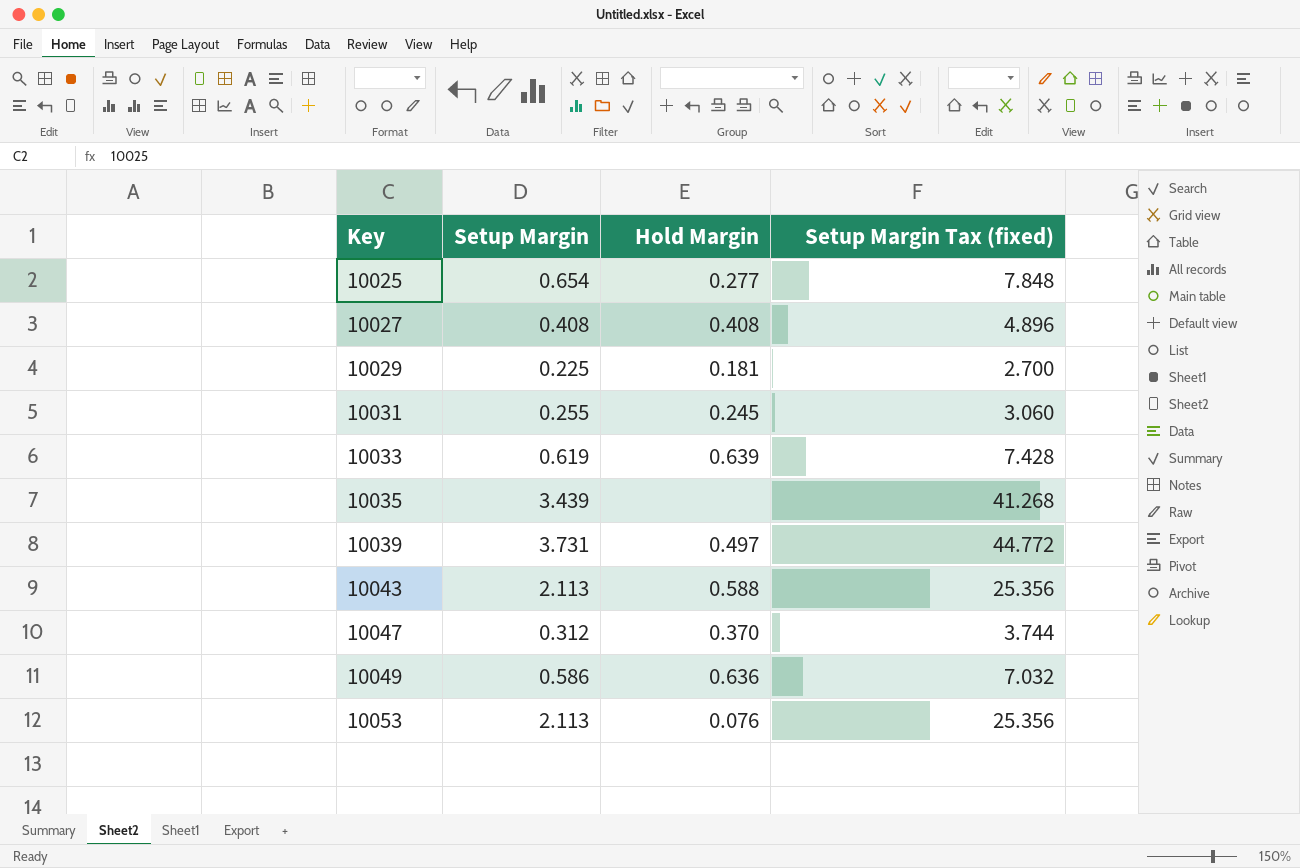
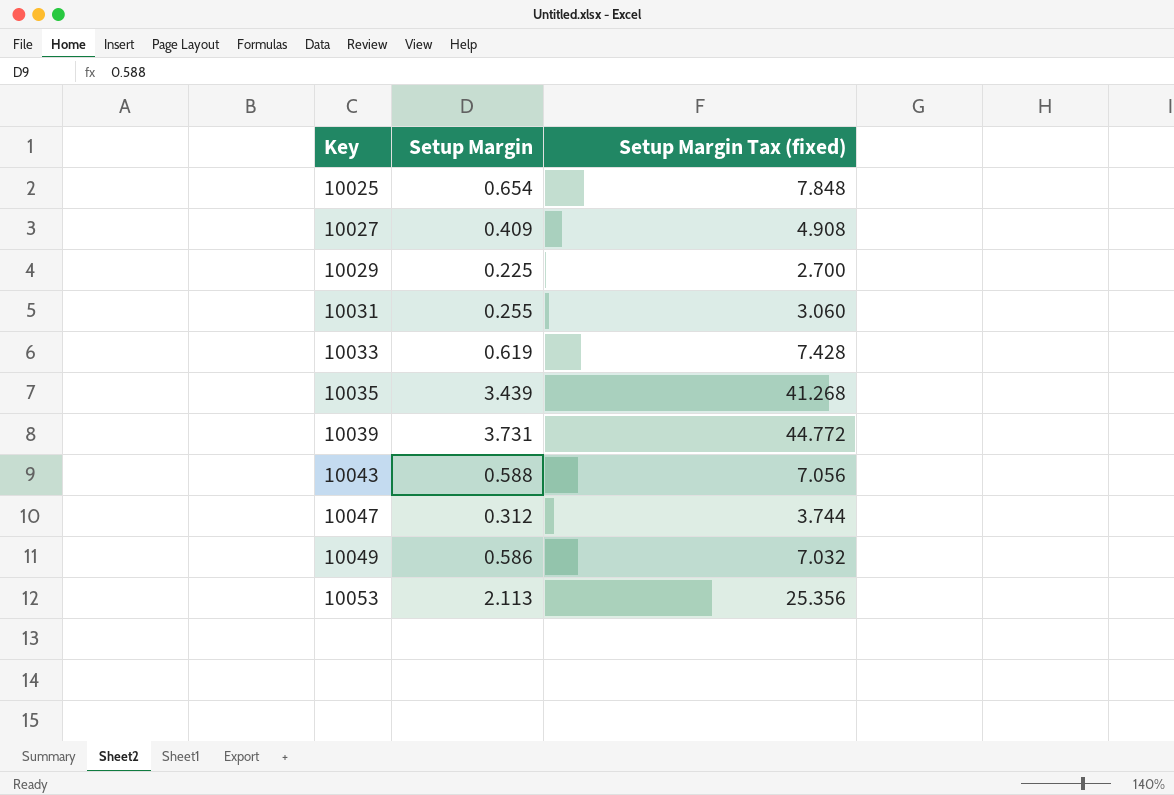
column Hold Margin | position: 3 -> none
10027 | Setup Margin: 0.408 -> 0.409
10027 | Setup Margin Tax (fixed): 4.896 -> 4.908
10043 | Setup Margin: 2.113 -> 0.588
10043 | Setup Margin Tax (fixed): 25.356 -> 7.056

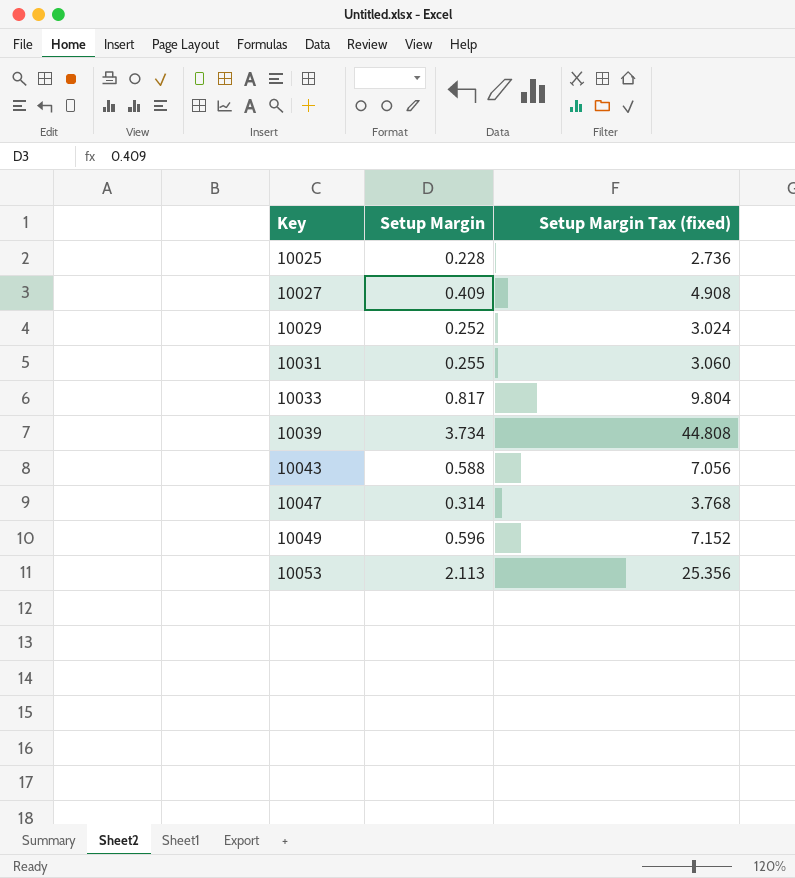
row 10035: 3.439 | 41.268 -> none
10025 | Setup Margin: 0.654 -> 0.228
10025 | Setup Margin Tax (fixed): 7.848 -> 2.736
10029 | Setup Margin: 0.225 -> 0.252
10029 | Setup Margin Tax (fixed): 2.700 -> 3.024
10033 | Setup Margin: 0.619 -> 0.817
10033 | Setup Margin Tax (fixed): 7.428 -> 9.804
10039 | Setup Margin: 3.731 -> 3.734
10039 | Setup Margin Tax (fixed): 44.772 -> 44.808
10047 | Setup Margin: 0.312 -> 0.314
10047 | Setup Margin Tax (fixed): 3.744 -> 3.768
10049 | Setup Margin: 0.586 -> 0.596
10049 | Setup Margin Tax (fixed): 7.032 -> 7.152

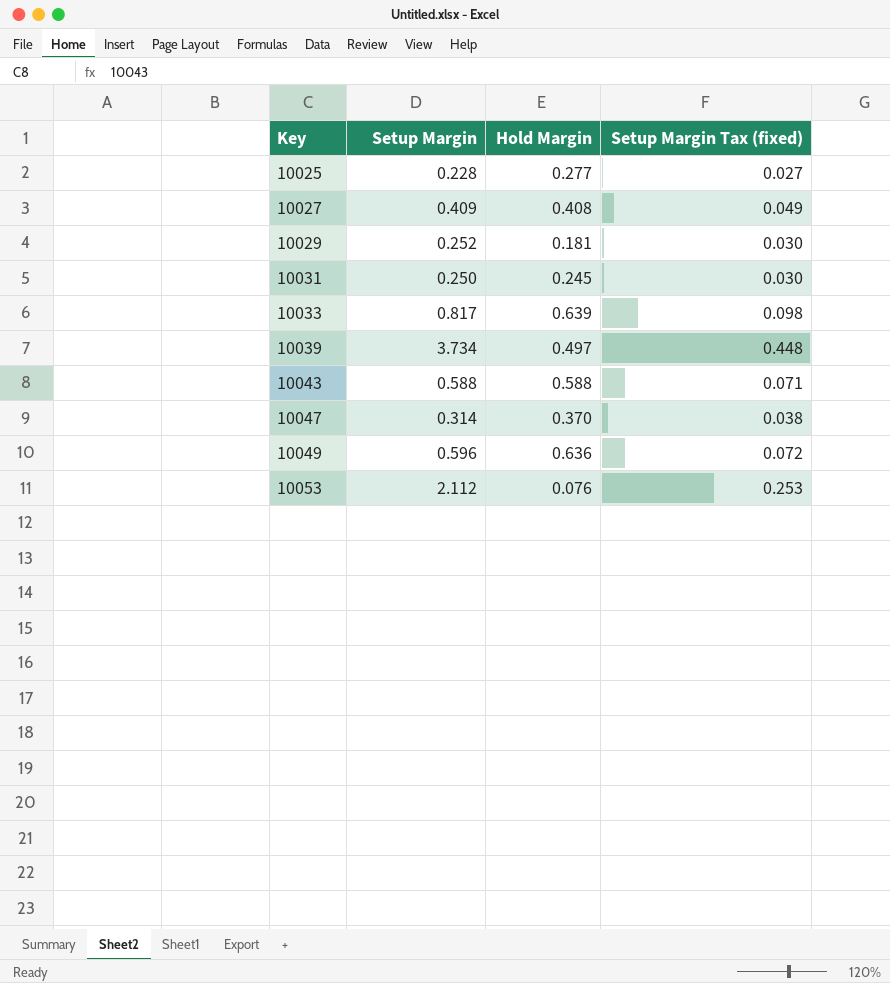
column Hold Margin | position: none -> 3
column Setup Margin Tax (fixed) | formula: [Setup Margin] * 12 -> [Setup Margin] * 0.12
10031 | Setup Margin: 0.255 -> 0.250
10053 | Setup Margin: 2.113 -> 2.112

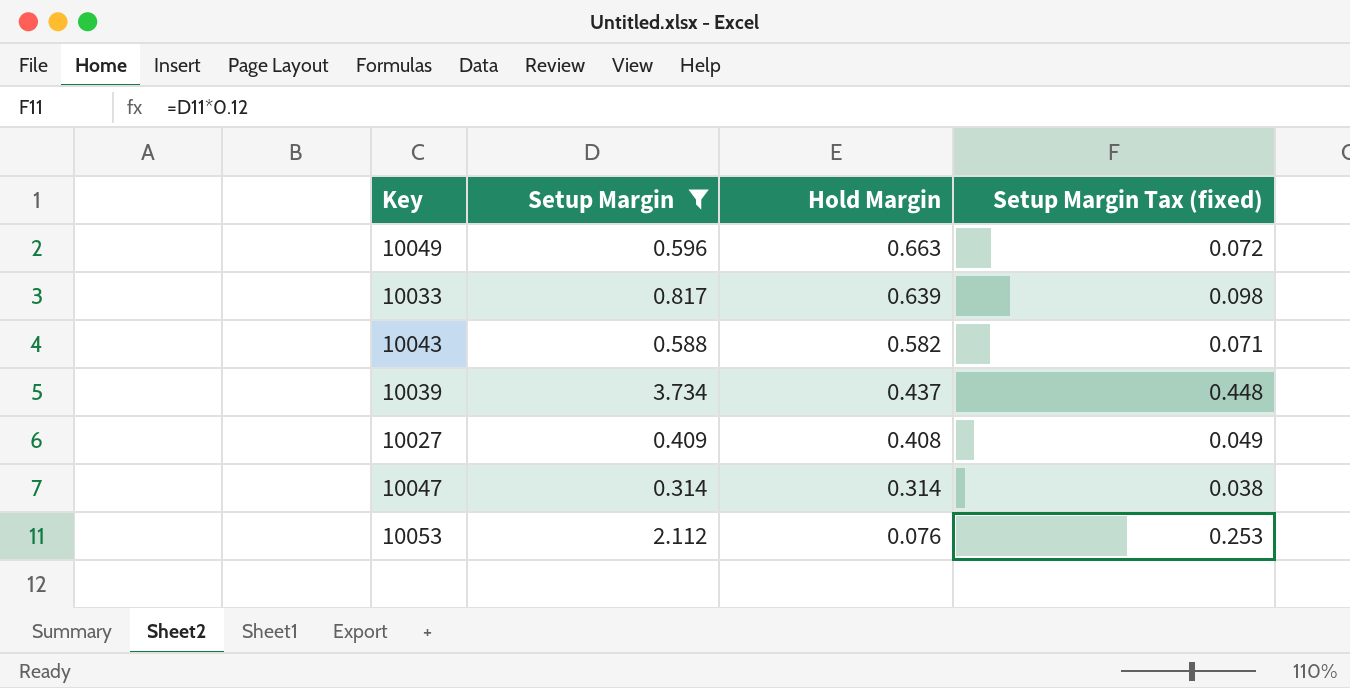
filter: none -> Setup Margin >= 0.314
row order: Key ascending -> Hold Margin descending
10049 | Hold Margin: 0.636 -> 0.663
10043 | Hold Margin: 0.588 -> 0.582
10039 | Hold Margin: 0.497 -> 0.437
10047 | Hold Margin: 0.370 -> 0.314

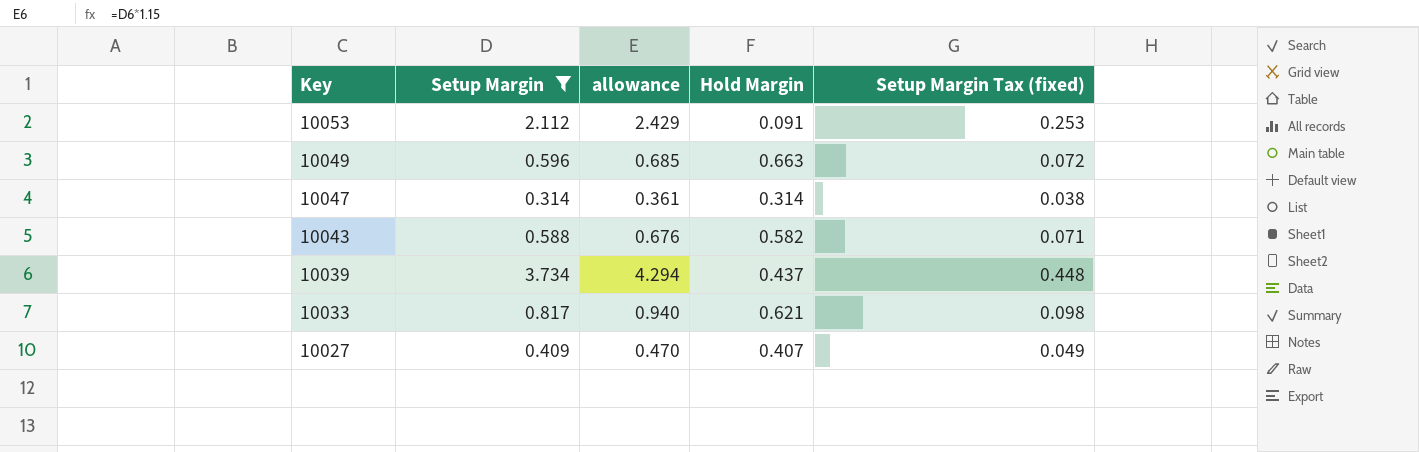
row order: Hold Margin descending -> Key descending
column allowance | formula: none -> [Setup Margin] * 1.15
10053 | Hold Margin: 0.076 -> 0.091
10033 | Hold Margin: 0.639 -> 0.621
10027 | Hold Margin: 0.408 -> 0.407

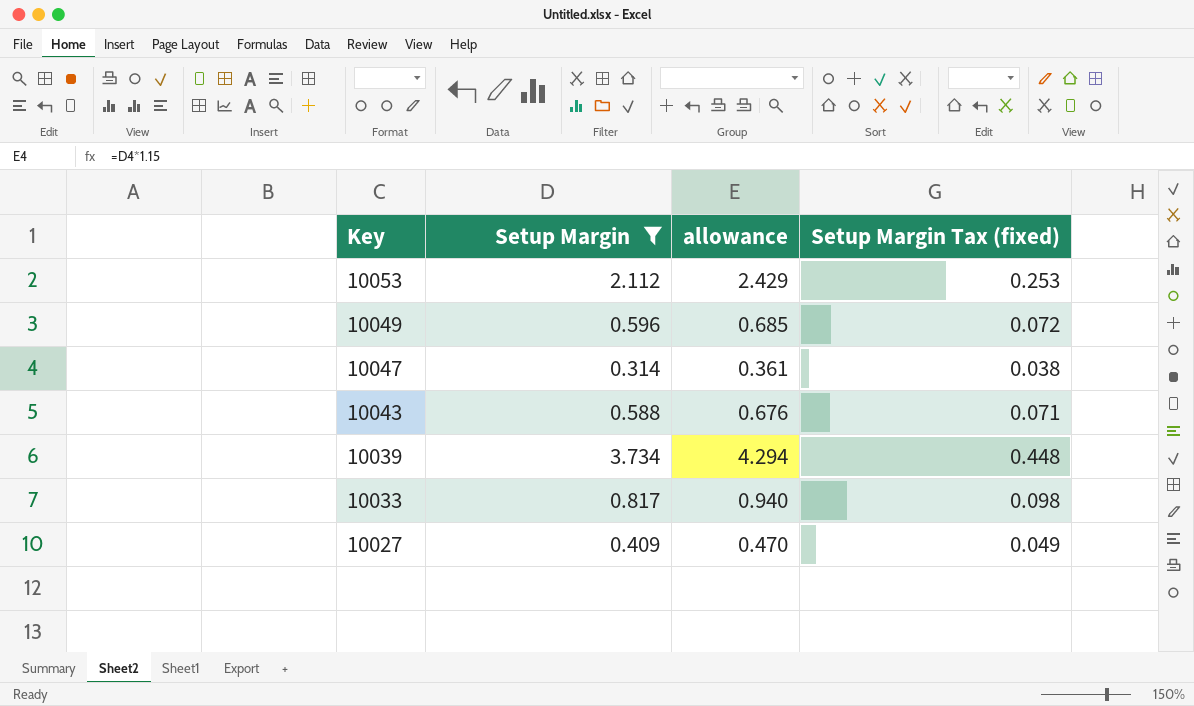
column Hold Margin | position: 4 -> none

